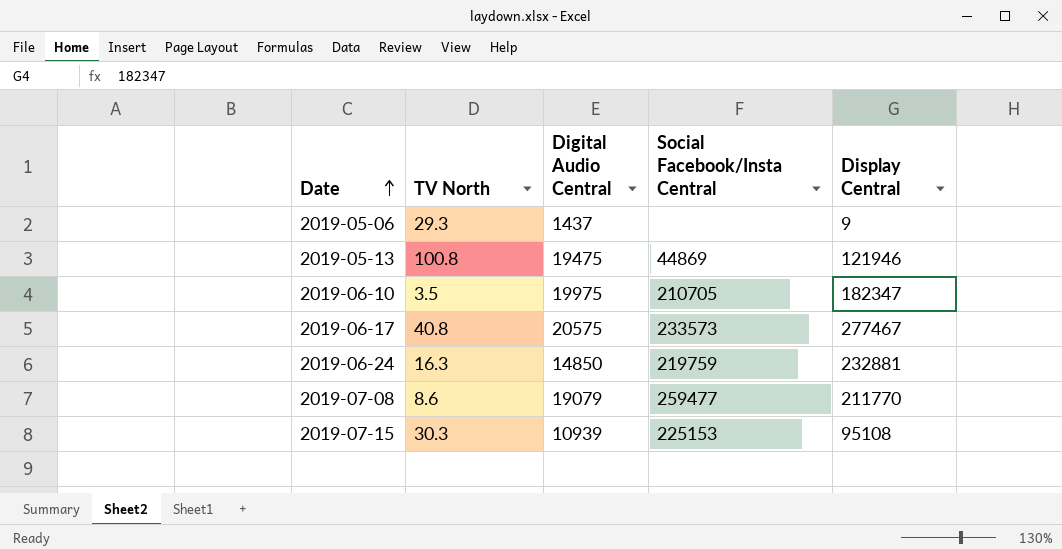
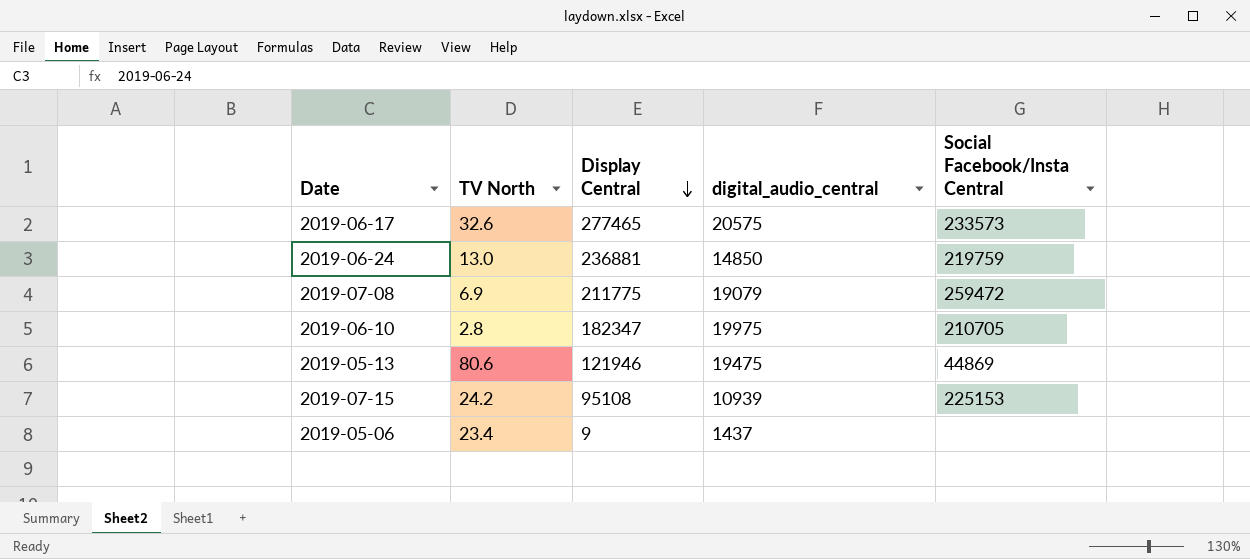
row order: Date ascending -> Display Central descending
column Display Central | position: 5 -> 3
column name: Digital Audio Central -> digital_audio_central
2019-06-17 | TV North: 40.8 -> 32.6
2019-06-17 | Display Central: 277467 -> 277465
2019-06-24 | TV North: 16.3 -> 13.0
2019-06-24 | Display Central: 232881 -> 236881
2019-07-08 | TV North: 8.6 -> 6.9
2019-07-08 | Display Central: 211770 -> 211775
2019-07-08 | Social Facebook/Insta Central: 259477 -> 259472
2019-06-10 | TV North: 3.5 -> 2.8
2019-05-13 | TV North: 100.8 -> 80.6
2019-07-15 | TV North: 30.3 -> 24.2
2019-05-06 | TV North: 29.3 -> 23.4

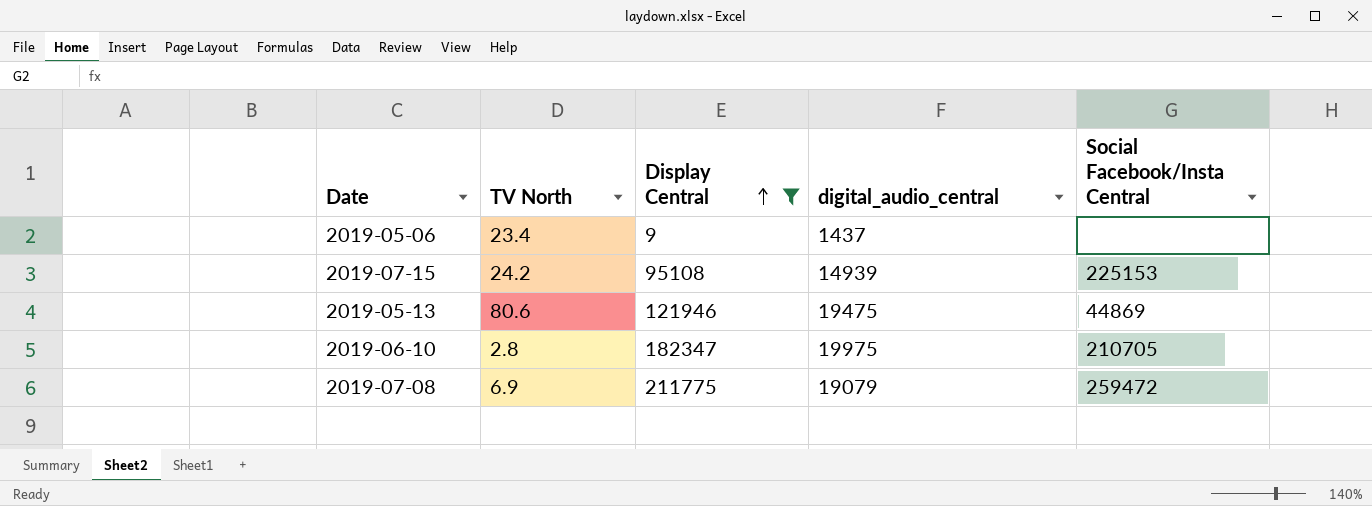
filter: none -> Display Central <= 211775
row order: Display Central descending -> Display Central ascending
2019-07-15 | digital_audio_central: 10939 -> 14939

